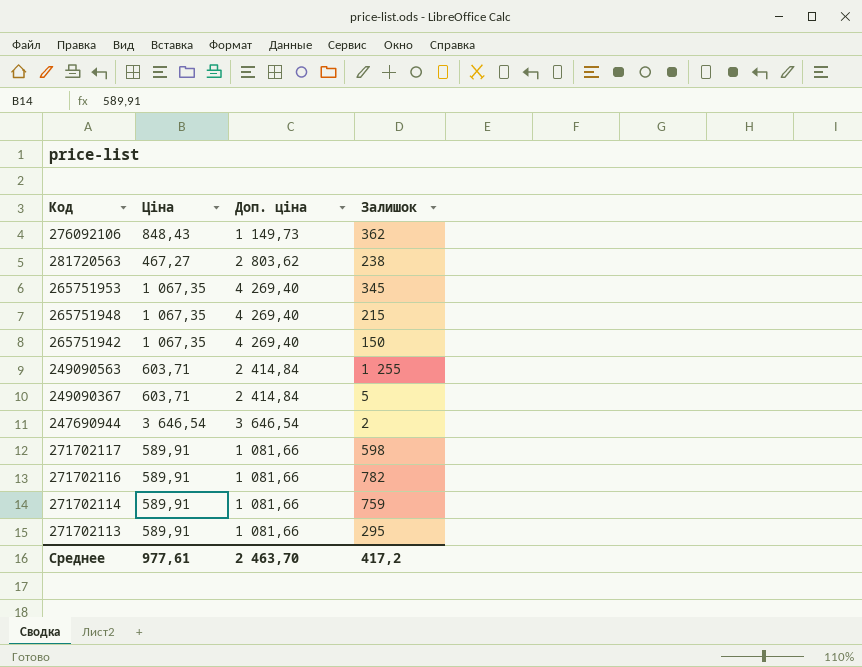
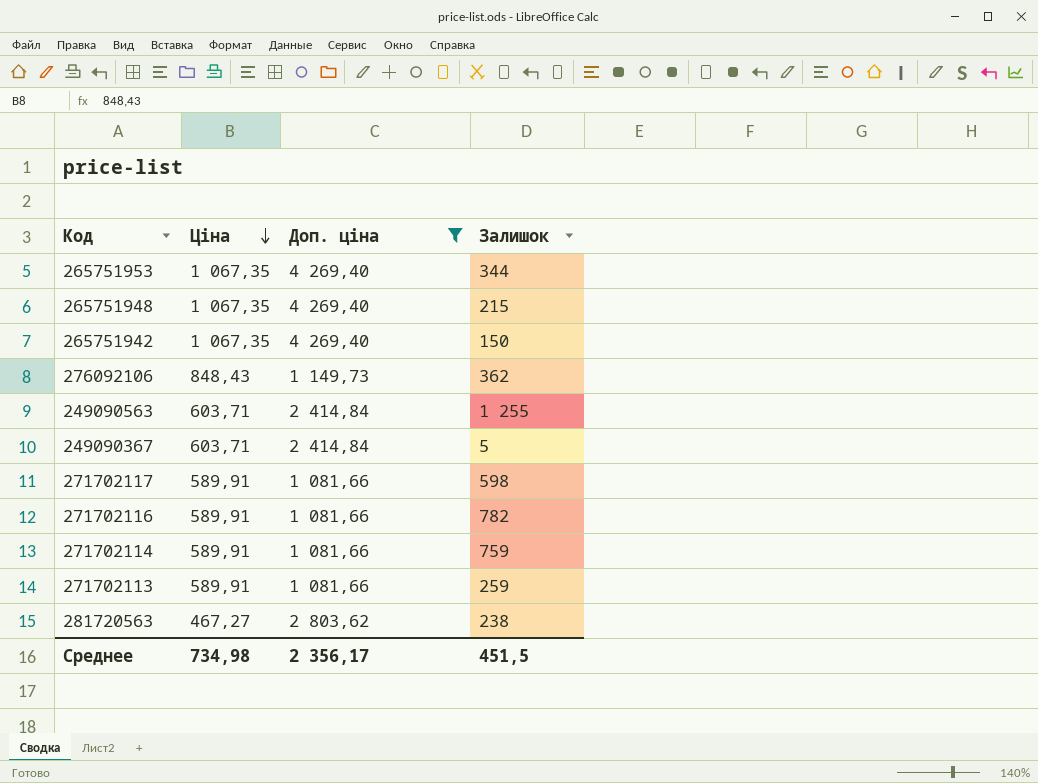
filter: none -> Доп. ціна != 3 646,54
row order: none -> Ціна descending
265751953 | Залишок: 345 -> 344
271702113 | Залишок: 295 -> 259
Среднее | Ціна: 977,61 -> 734,98
Среднее | Доп. ціна: 2 463,70 -> 2 356,17
Среднее | Залишок: 417,2 -> 451,5

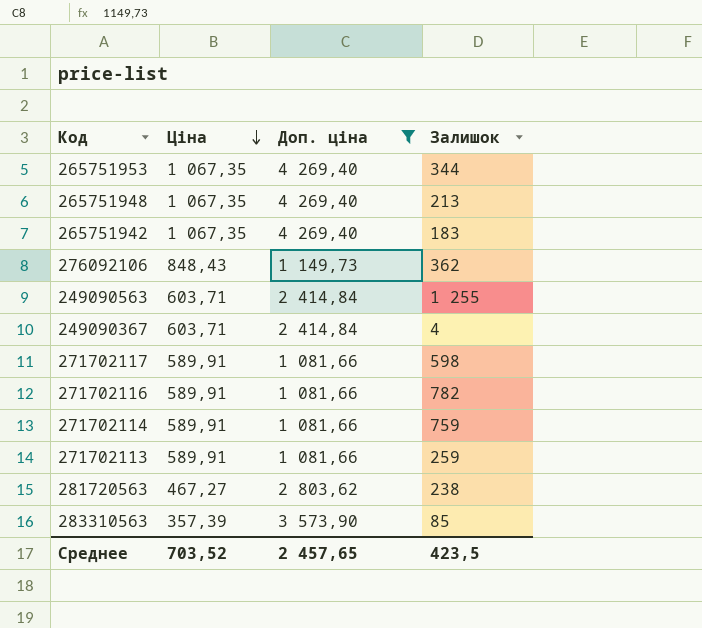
265751948 | Залишок: 215 -> 213
265751942 | Залишок: 150 -> 183
249090367 | Залишок: 5 -> 4
row 283310563: none -> 357,39 | 3 573,90 | 85
Среднее | Ціна: 734,98 -> 703,52
Среднее | Доп. ціна: 2 356,17 -> 2 457,65
Среднее | Залишок: 451,5 -> 423,5

